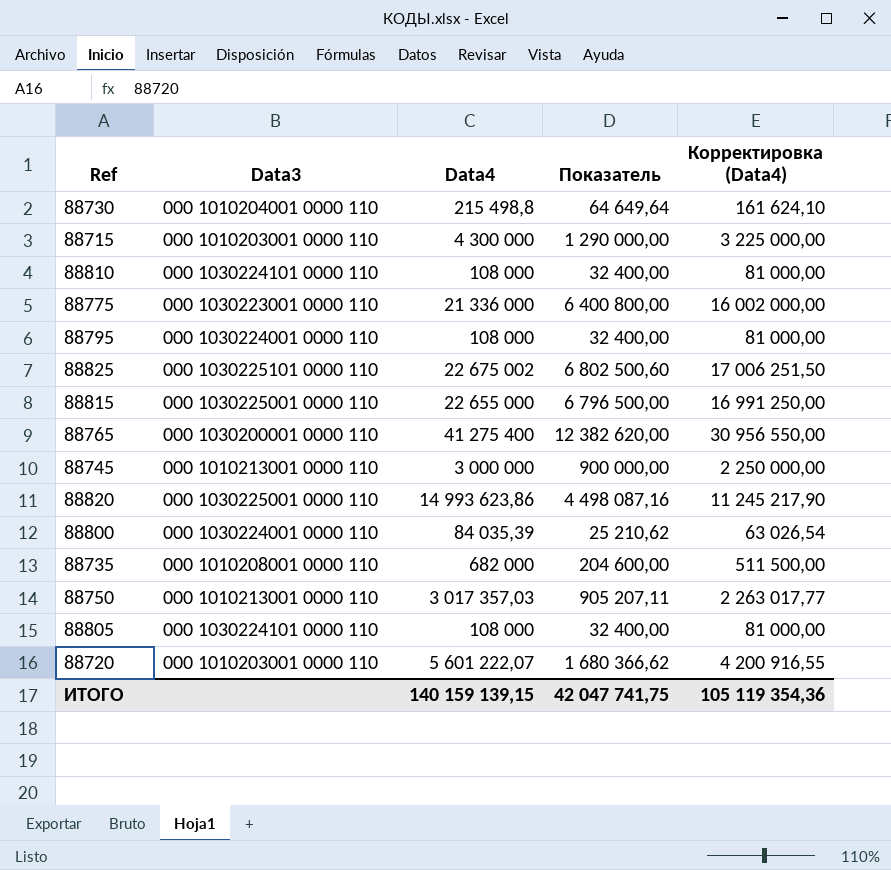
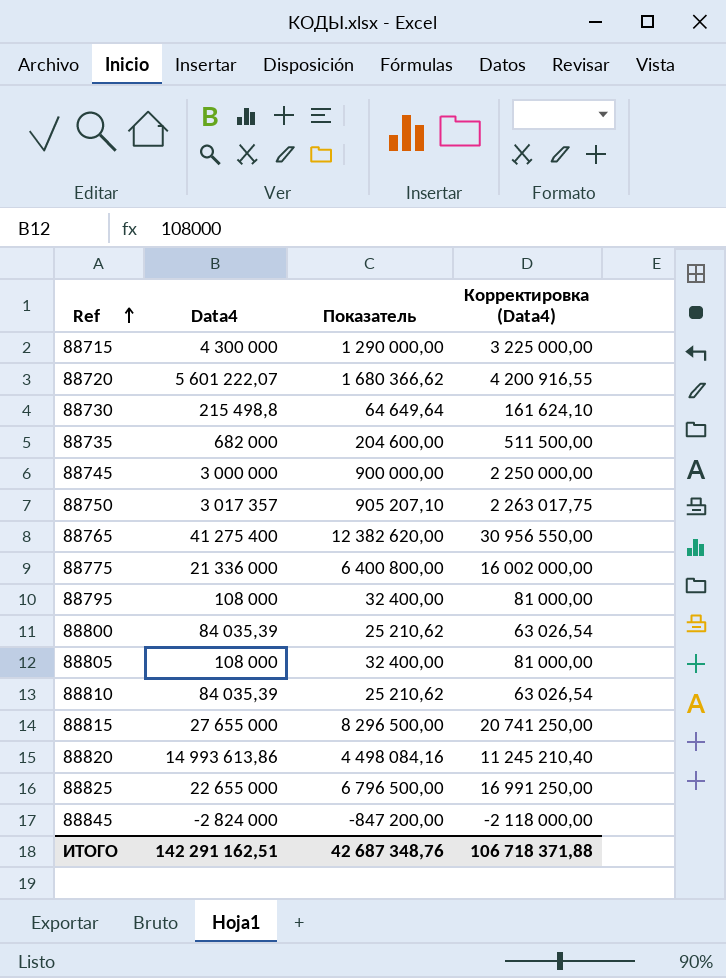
row order: none -> Ref ascending
column Data3 | position: 2 -> none
88750 | Data4: 3 017 357,03 -> 3 017 357
88750 | Показатель: 905 207,11 -> 905 207,10
88750 | Корректировка (Data4): 2 263 017,77 -> 2 263 017,75
88810 | Data4: 108 000 -> 84 035,39
88810 | Показатель: 32 400,00 -> 25 210,62
88810 | Корректировка (Data4): 81 000,00 -> 63 026,54
88815 | Data4: 22 655 000 -> 27 655 000
88815 | Показатель: 6 796 500,00 -> 8 296 500,00
88815 | Корректировка (Data4): 16 991 250,00 -> 20 741 250,00
88820 | Data4: 14 993 623,86 -> 14 993 613,86
88820 | Показатель: 4 498 087,16 -> 4 498 084,16
88820 | Корректировка (Data4): 11 245 217,90 -> 11 245 210,40
88825 | Data4: 22 675 002 -> 22 655 000
88825 | Показатель: 6 802 500,60 -> 6 796 500,00
88825 | Корректировка (Data4): 17 006 251,50 -> 16 991 250,00
row 88845: none -> -2 824 000 | -847 200,00 | -2 118 000,00
ИТОГО | Data4: 140 159 139,15 -> 142 291 162,51
ИТОГО | Показатель: 42 047 741,75 -> 42 687 348,76
ИТОГО | Корректировка (Data4): 105 119 354,36 -> 106 718 371,88

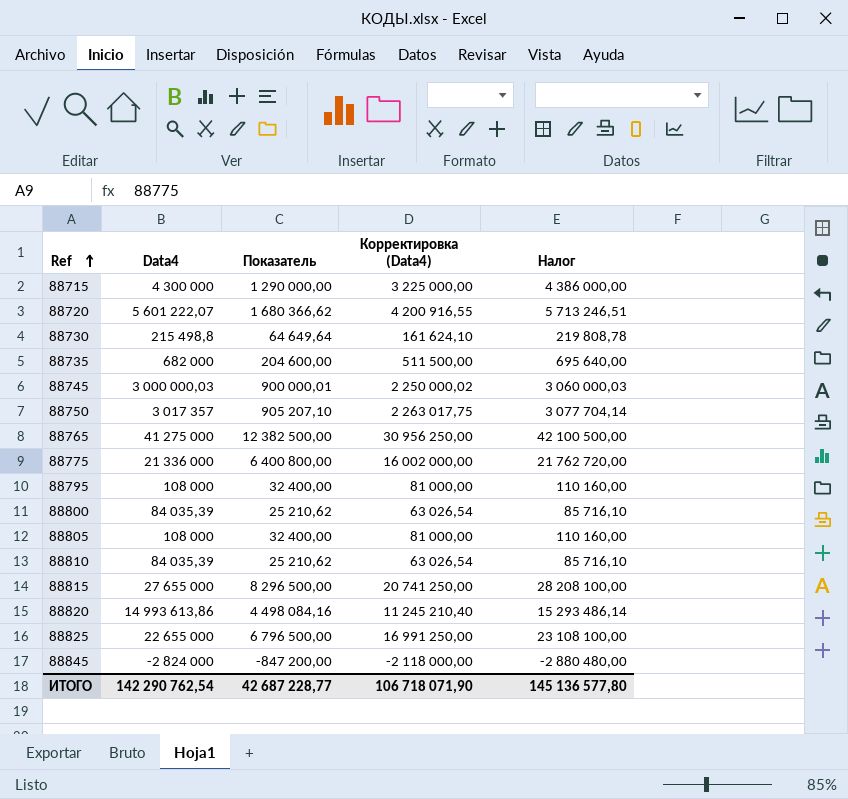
column Налог | formula: none -> [Data4] * 1,02
88745 | Data4: 3 000 000 -> 3 000 000,03
88745 | Показатель: 900 000,00 -> 900 000,01
88745 | Корректировка (Data4): 2 250 000,00 -> 2 250 000,02
88765 | Data4: 41 275 400 -> 41 275 000
88765 | Показатель: 12 382 620,00 -> 12 382 500,00
88765 | Корректировка (Data4): 30 956 550,00 -> 30 956 250,00
ИТОГО | Data4: 142 291 162,51 -> 142 290 762,54
ИТОГО | Показатель: 42 687 348,76 -> 42 687 228,77
ИТОГО | Корректировка (Data4): 106 718 371,88 -> 106 718 071,90

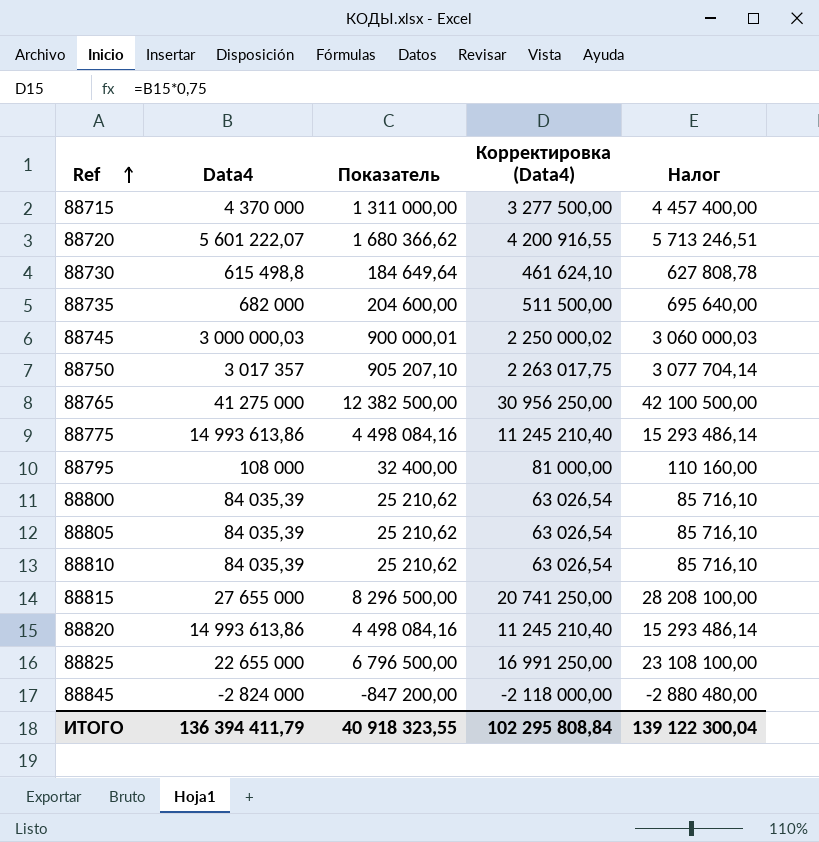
88715 | Data4: 4 300 000 -> 4 370 000
88715 | Показатель: 1 290 000,00 -> 1 311 000,00
88715 | Корректировка (Data4): 3 225 000,00 -> 3 277 500,00
88715 | Налог: 4 386 000,00 -> 4 457 400,00
88730 | Data4: 215 498,8 -> 615 498,8
88730 | Показатель: 64 649,64 -> 184 649,64
88730 | Корректировка (Data4): 161 624,10 -> 461 624,10
88730 | Налог: 219 808,78 -> 627 808,78
88775 | Data4: 21 336 000 -> 14 993 613,86
88775 | Показатель: 6 400 800,00 -> 4 498 084,16
88775 | Корректировка (Data4): 16 002 000,00 -> 11 245 210,40
88775 | Налог: 21 762 720,00 -> 15 293 486,14
88805 | Data4: 108 000 -> 84 035,39
88805 | Показатель: 32 400,00 -> 25 210,62
88805 | Корректировка (Data4): 81 000,00 -> 63 026,54
88805 | Налог: 110 160,00 -> 85 716,10
ИТОГО | Data4: 142 290 762,54 -> 136 394 411,79
ИТОГО | Показатель: 42 687 228,77 -> 40 918 323,55
ИТОГО | Корректировка (Data4): 106 718 071,90 -> 102 295 808,84
ИТОГО | Налог: 145 136 577,80 -> 139 122 300,04

